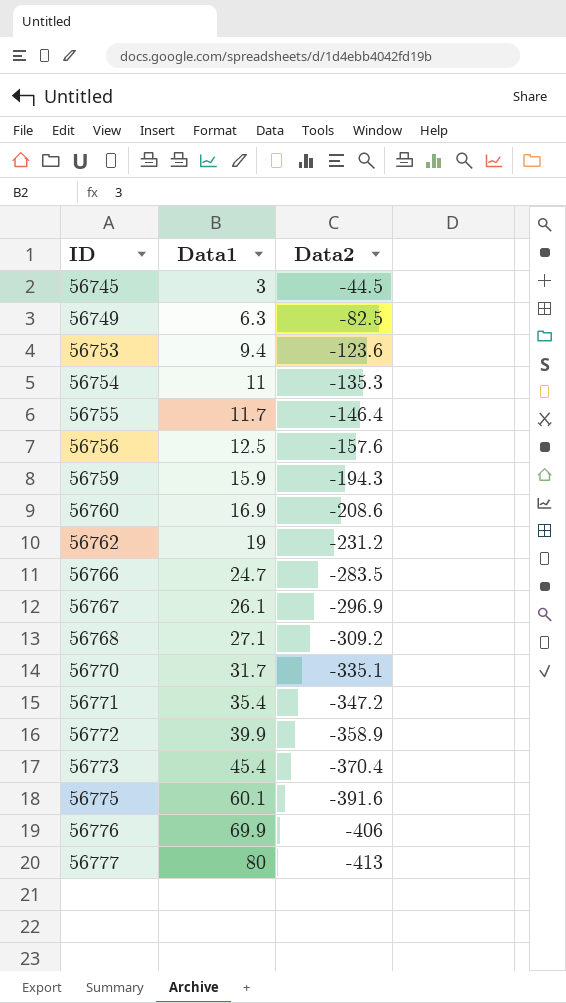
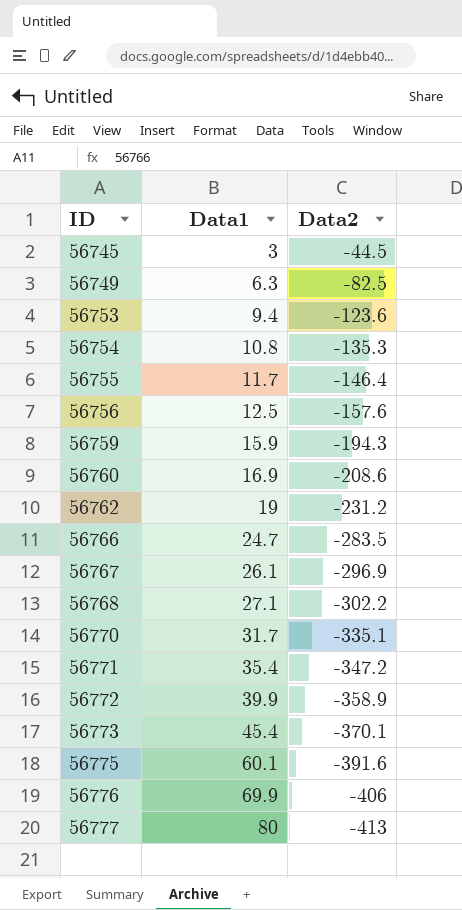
56754 | Data1: 11 -> 10.8
56768 | Data2: -309.2 -> -302.2
56773 | Data2: -370.4 -> -370.1

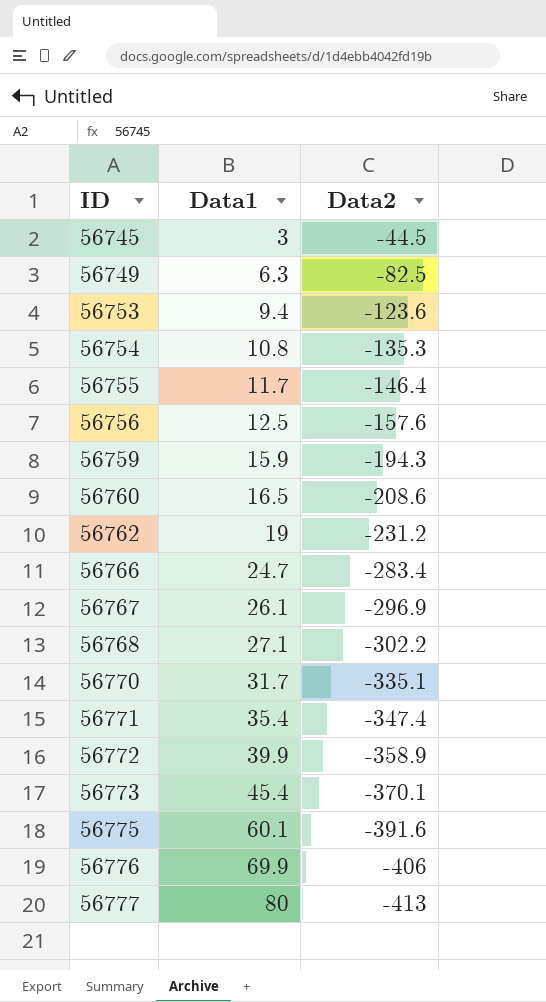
56760 | Data1: 16.9 -> 16.5
56766 | Data2: -283.5 -> -283.4
56771 | Data2: -347.2 -> -347.4

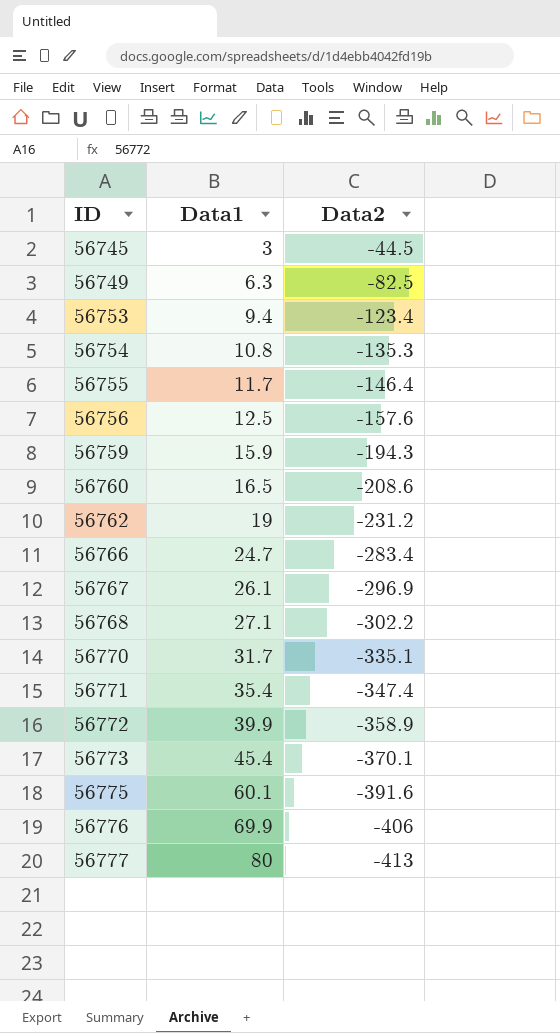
56753 | Data2: -123.6 -> -123.4

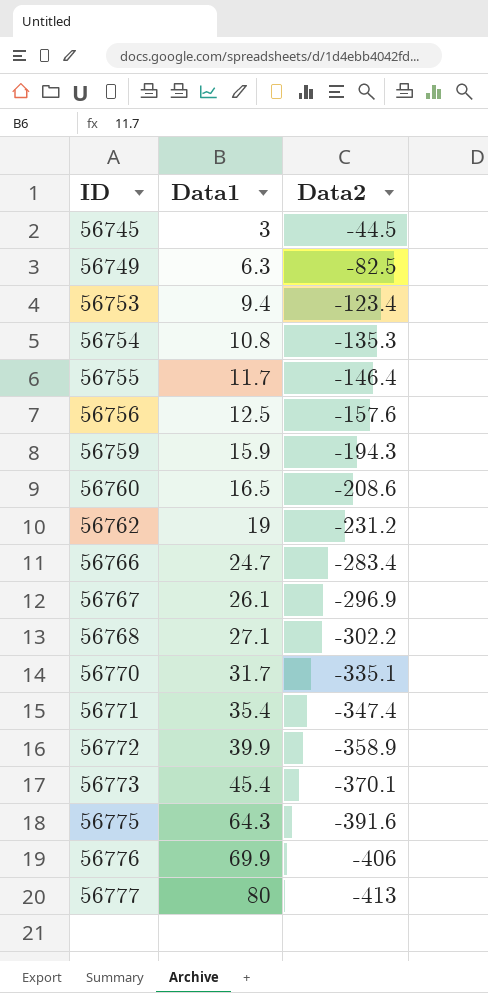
56775 | Data1: 60.1 -> 64.3

